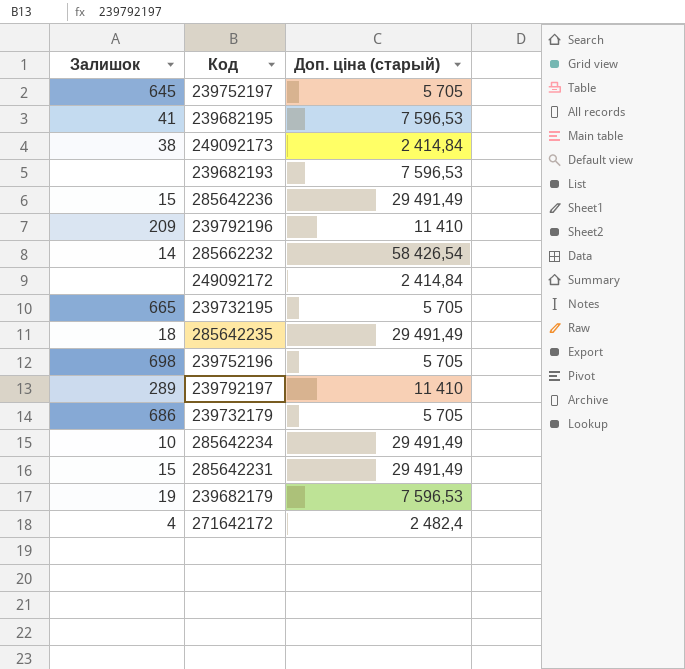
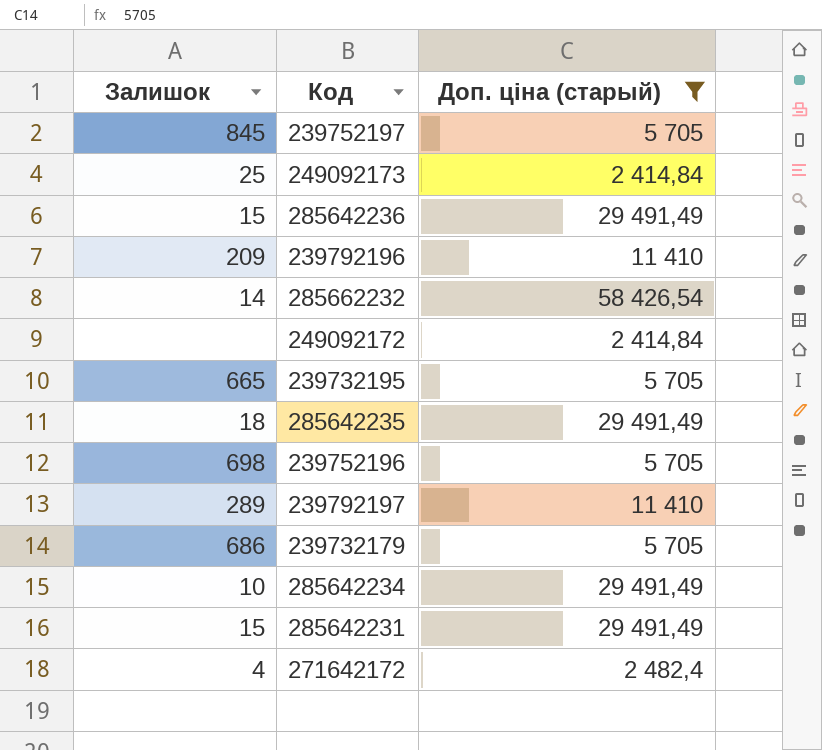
filter: none -> Доп. ціна (старый) != 7 596,53
239752197 | Залишок: 645 -> 845
249092173 | Залишок: 38 -> 25

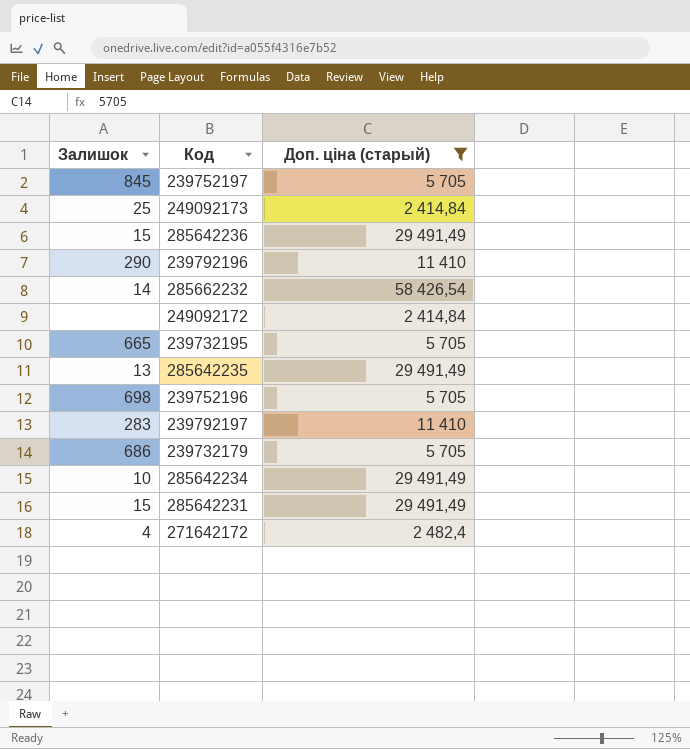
239792196 | Залишок: 209 -> 290
285642235 | Залишок: 18 -> 13
239792197 | Залишок: 289 -> 283

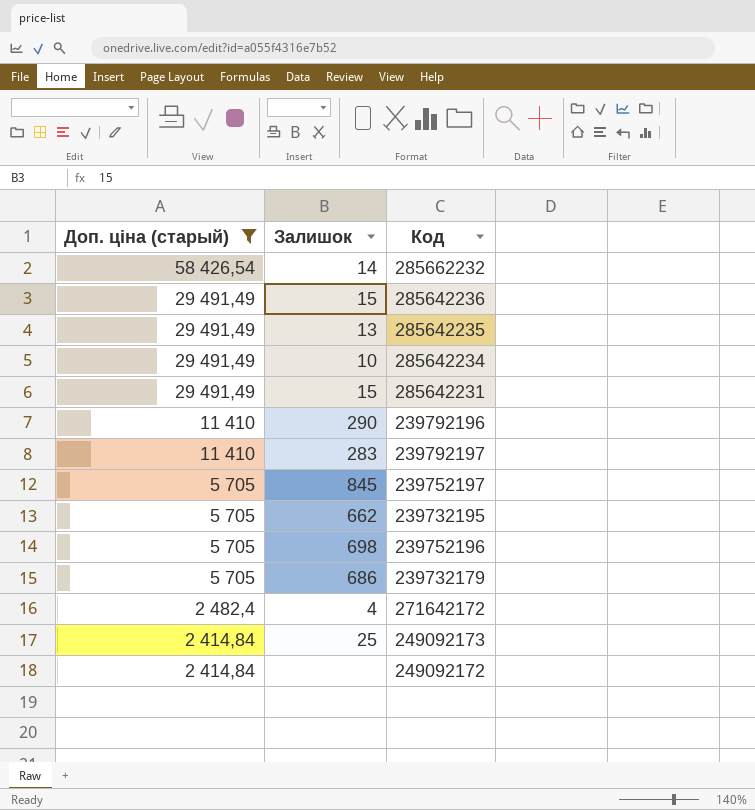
row order: none -> Доп. ціна (старый) descending
column Доп. ціна (старый) | position: 3 -> 1
239732195 | Залишок: 665 -> 662

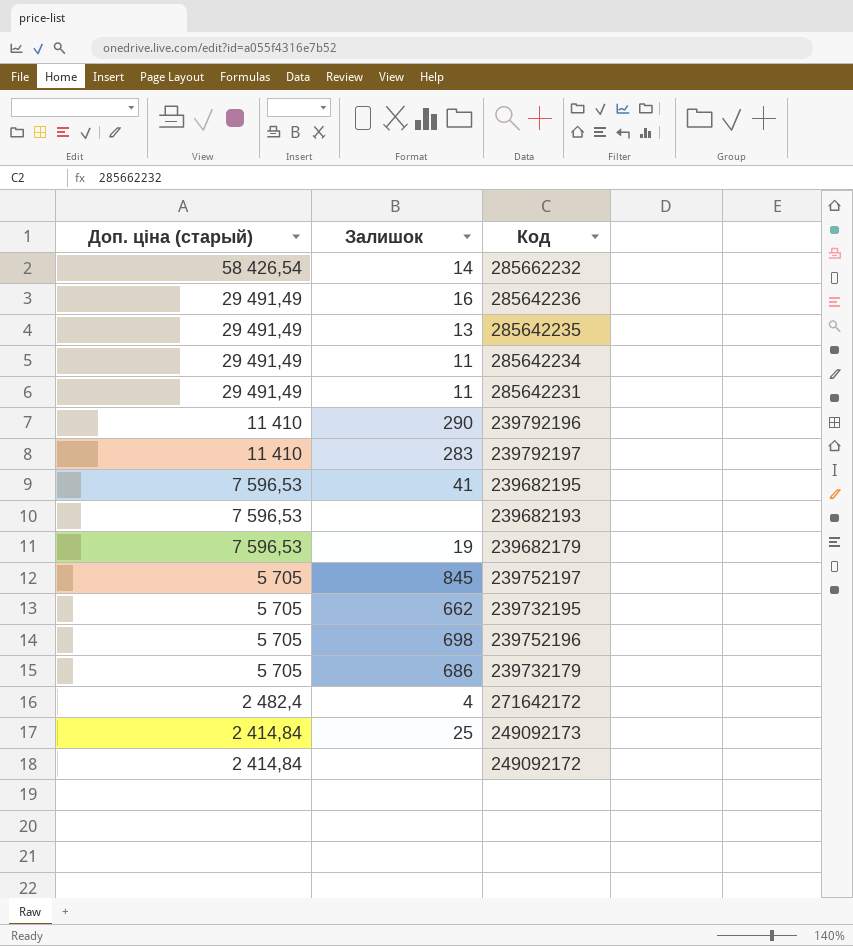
filter: Доп. ціна (старый) != 7 596,53 -> none
285642236 | Залишок: 15 -> 16
285642234 | Залишок: 10 -> 11
285642231 | Залишок: 15 -> 11

